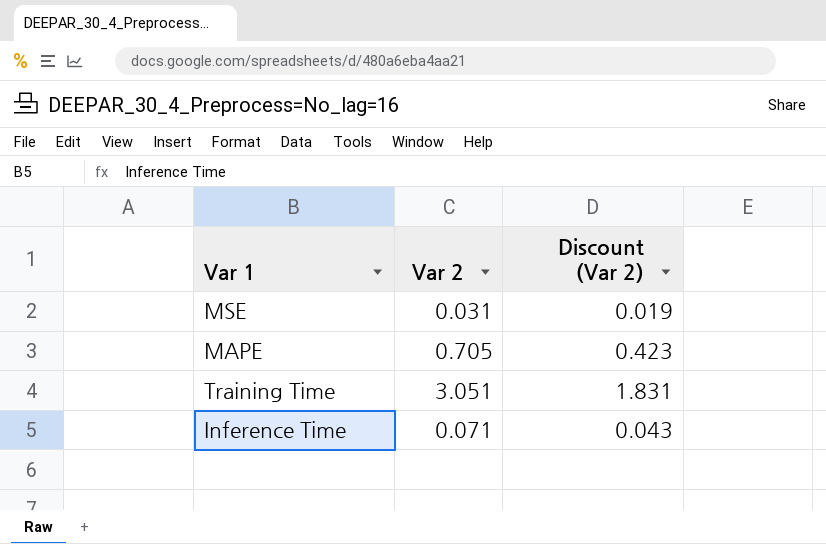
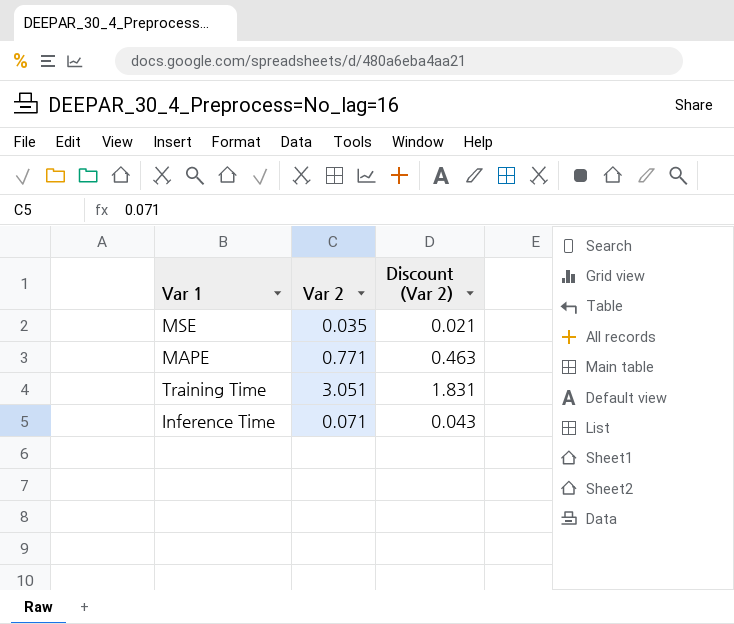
MSE | Var 2: 0.031 -> 0.035
MSE | Discount (Var 2): 0.019 -> 0.021
MAPE | Var 2: 0.705 -> 0.771
MAPE | Discount (Var 2): 0.423 -> 0.463

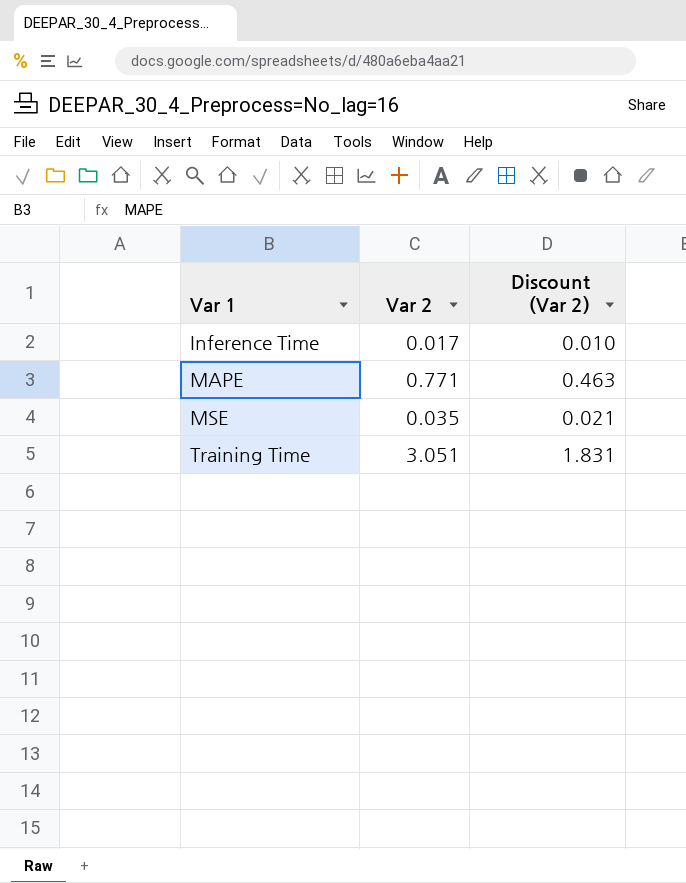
row order: none -> Var 1 ascending
Inference Time | Var 2: 0.071 -> 0.017
Inference Time | Discount (Var 2): 0.043 -> 0.010

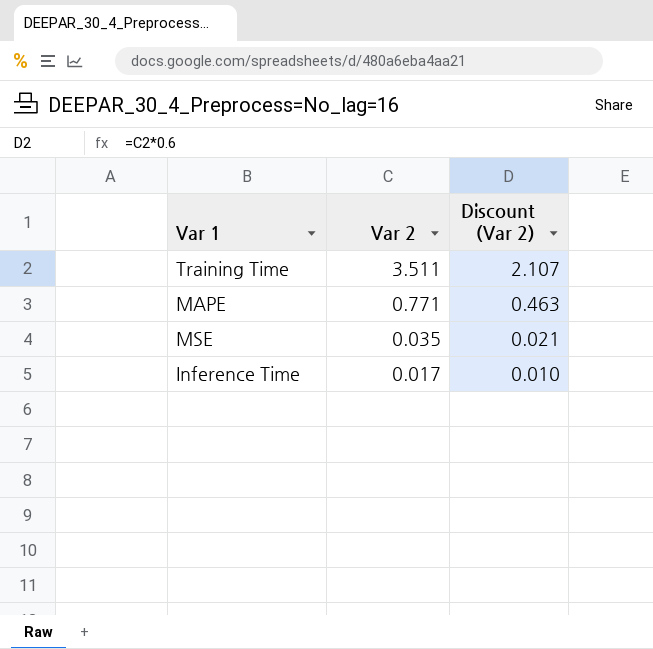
row order: Var 1 ascending -> Var 2 descending
Training Time | Var 2: 3.051 -> 3.511
Training Time | Discount (Var 2): 1.831 -> 2.107

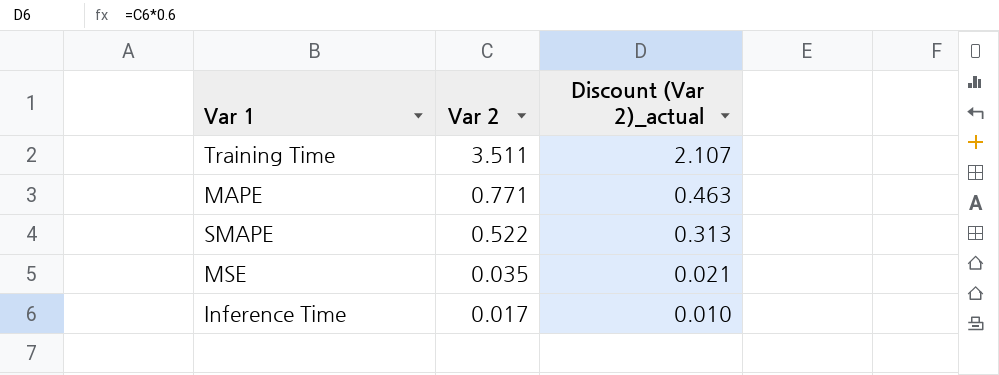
column name: Discount (Var 2) -> Discount (Var 2)_actual
row SMAPE: none -> 0.522 | 0.313

